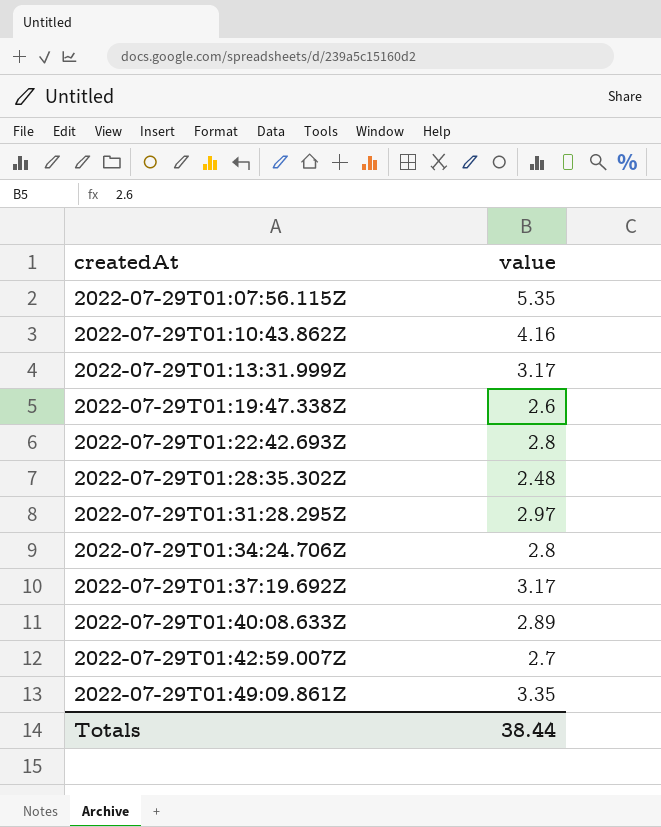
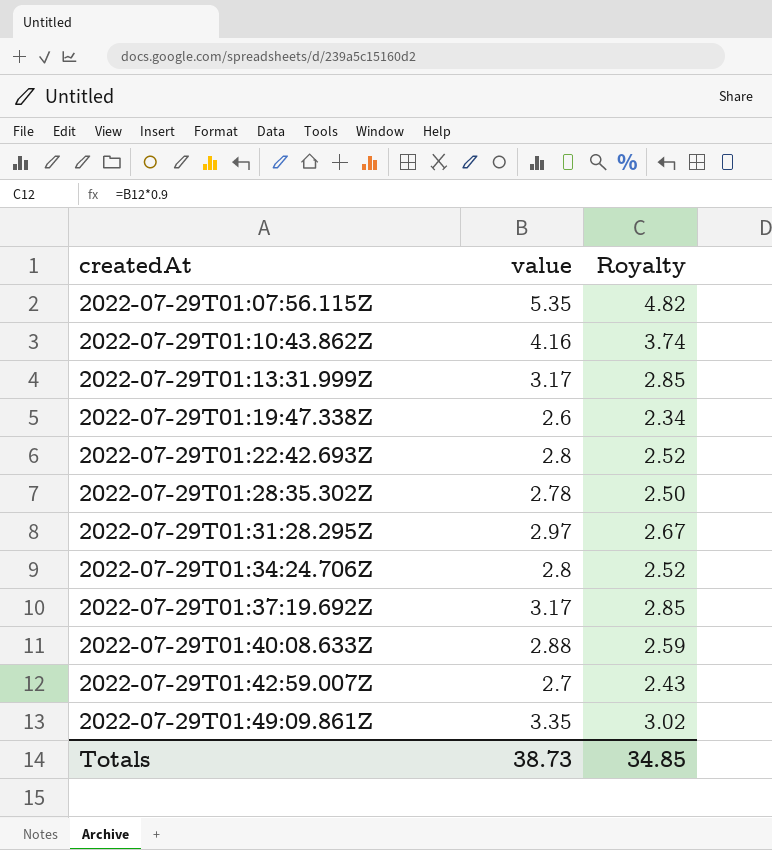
column Royalty | formula: none -> [value] * 0.9
2022-07-29T01:28:35.302Z | value: 2.48 -> 2.78
2022-07-29T01:40:08.633Z | value: 2.89 -> 2.88
Totals | value: 38.44 -> 38.73

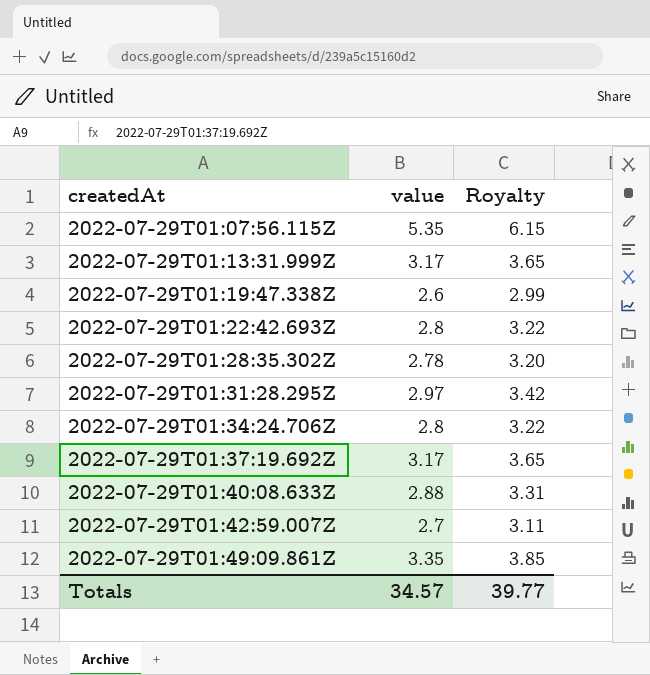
column Royalty | formula: [value] * 0.9 -> [value] * 1.15
row 2022-07-29T01:10:43.862Z: 4.16 | 3.74 -> none
Totals | value: 38.73 -> 34.57
Totals | Royalty: 34.85 -> 39.77

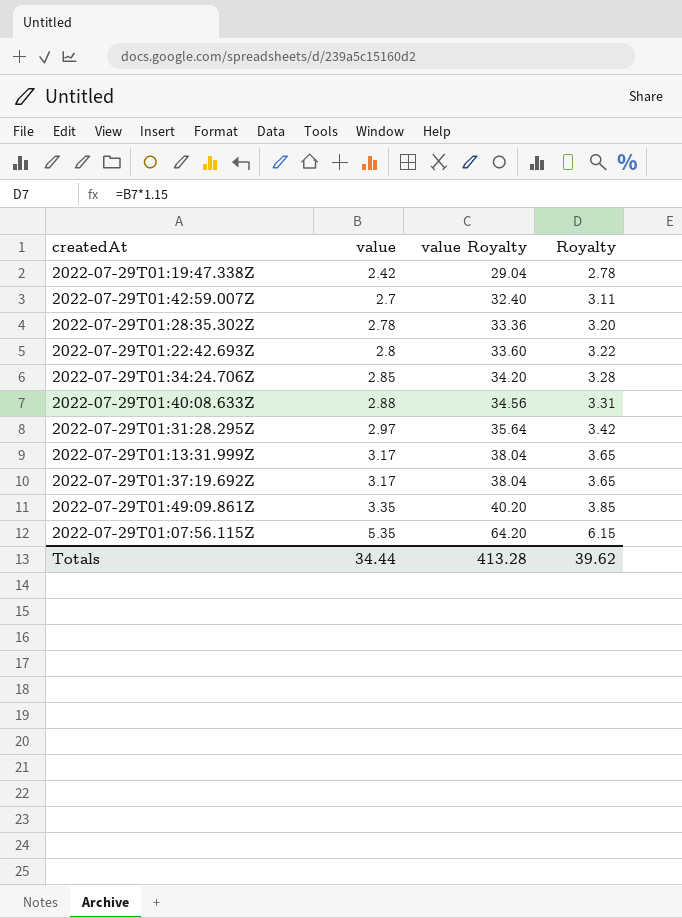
row order: createdAt ascending -> value ascending
column value Royalty | formula: none -> [value] * 12
2022-07-29T01:19:47.338Z | value: 2.6 -> 2.42
2022-07-29T01:19:47.338Z | Royalty: 2.99 -> 2.78
2022-07-29T01:34:24.706Z | value: 2.8 -> 2.85
2022-07-29T01:34:24.706Z | Royalty: 3.22 -> 3.28
Totals | value: 34.57 -> 34.44
Totals | Royalty: 39.77 -> 39.62

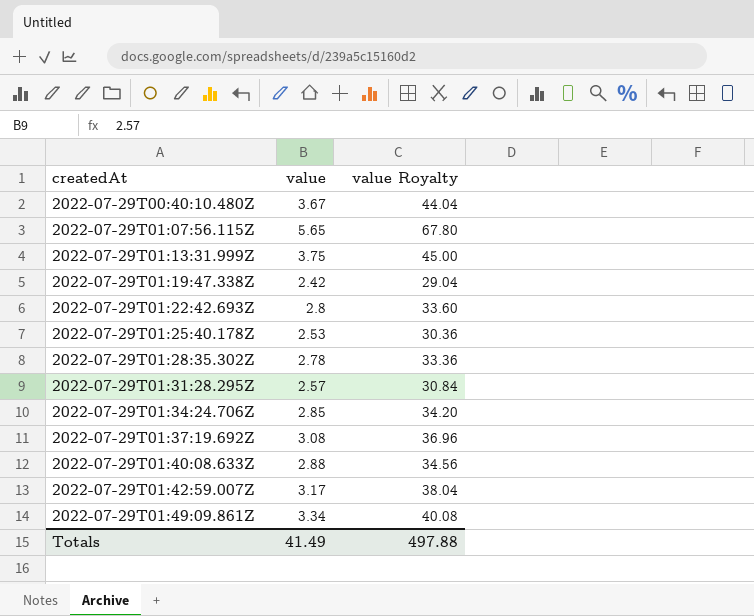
row order: value ascending -> createdAt ascending
column Royalty | formula: [value] * 1.15 -> none
row 2022-07-29T00:40:10.480Z: none -> 3.67 | 44.04
2022-07-29T01:07:56.115Z | value: 5.35 -> 5.65
2022-07-29T01:07:56.115Z | value Royalty: 64.20 -> 67.80
2022-07-29T01:13:31.999Z | value: 3.17 -> 3.75
2022-07-29T01:13:31.999Z | value Royalty: 38.04 -> 45.00
row 2022-07-29T01:25:40.178Z: none -> 2.53 | 30.36
2022-07-29T01:31:28.295Z | value: 2.97 -> 2.57
2022-07-29T01:31:28.295Z | value Royalty: 35.64 -> 30.84
2022-07-29T01:37:19.692Z | value: 3.17 -> 3.08
2022-07-29T01:37:19.692Z | value Royalty: 38.04 -> 36.96
2022-07-29T01:42:59.007Z | value: 2.7 -> 3.17
2022-07-29T01:42:59.007Z | value Royalty: 32.40 -> 38.04
2022-07-29T01:49:09.861Z | value: 3.35 -> 3.34
2022-07-29T01:49:09.861Z | value Royalty: 40.20 -> 40.08
Totals | value: 34.44 -> 41.49
Totals | value Royalty: 413.28 -> 497.88

